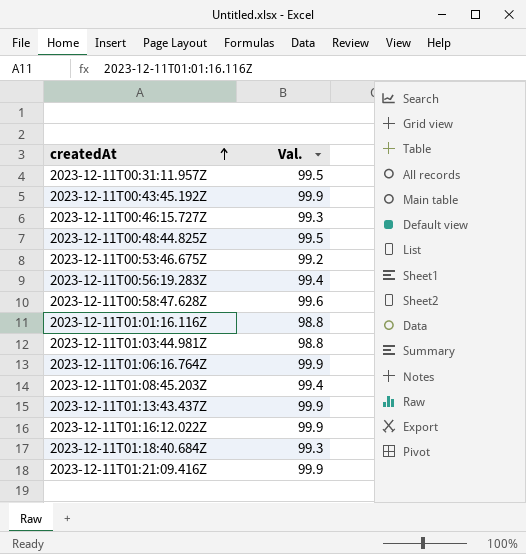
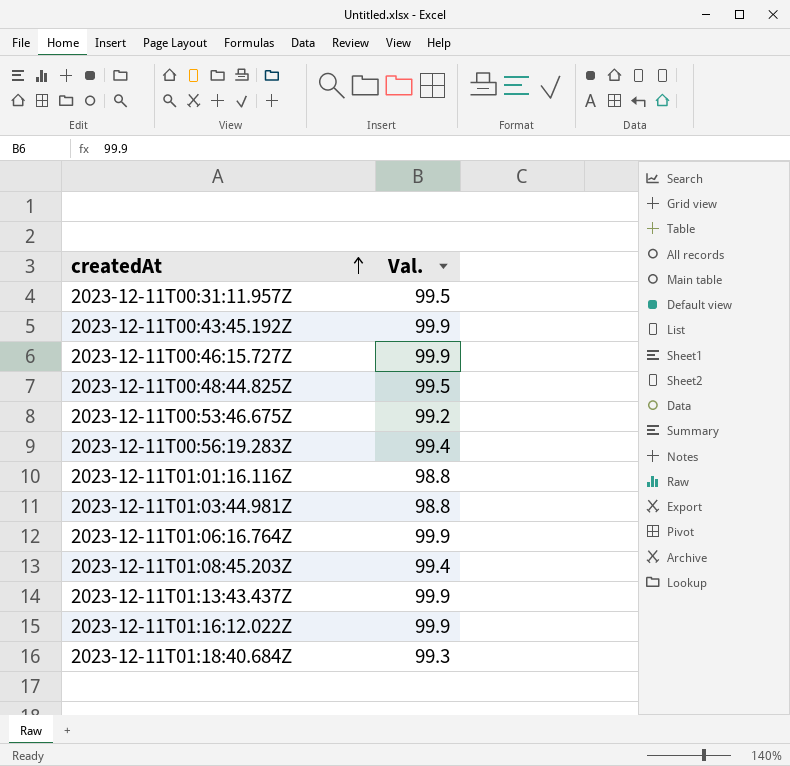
row 2023-12-11T00:58:47.628Z: 99.6 -> none
row 2023-12-11T01:21:09.416Z: 99.9 -> none
2023-12-11T00:46:15.727Z | Val.: 99.3 -> 99.9

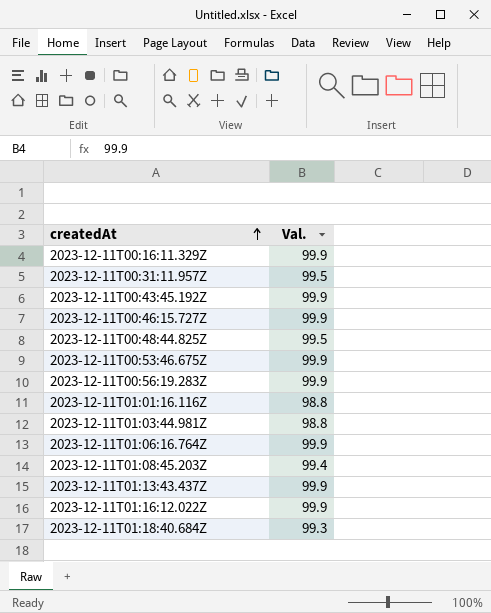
row 2023-12-11T00:16:11.329Z: none -> 99.9
2023-12-11T00:53:46.675Z | Val.: 99.2 -> 99.9
2023-12-11T00:56:19.283Z | Val.: 99.4 -> 99.9

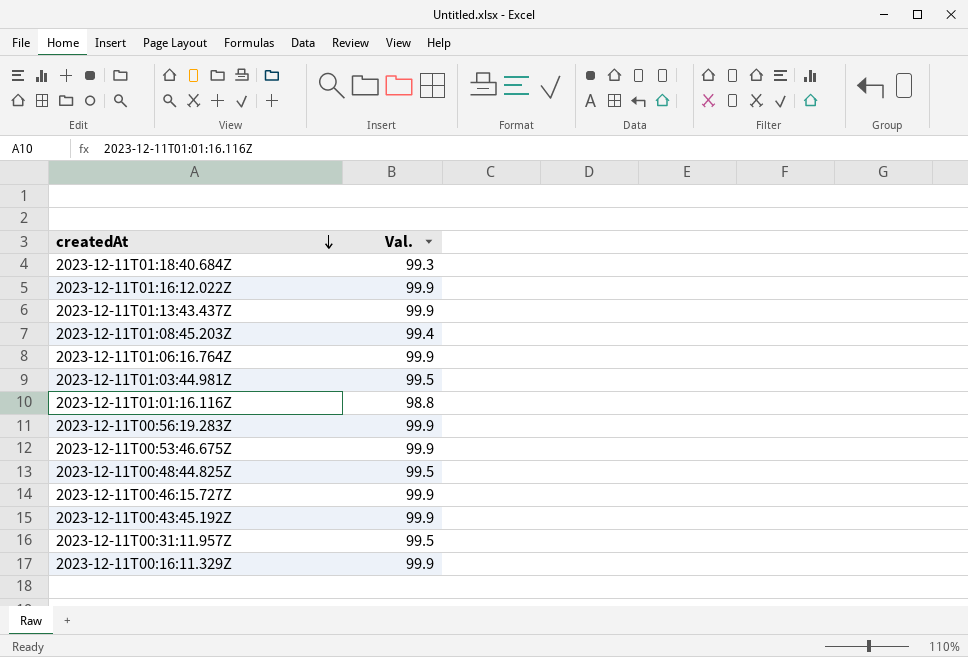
row order: createdAt ascending -> createdAt descending
2023-12-11T01:03:44.981Z | Val.: 98.8 -> 99.5

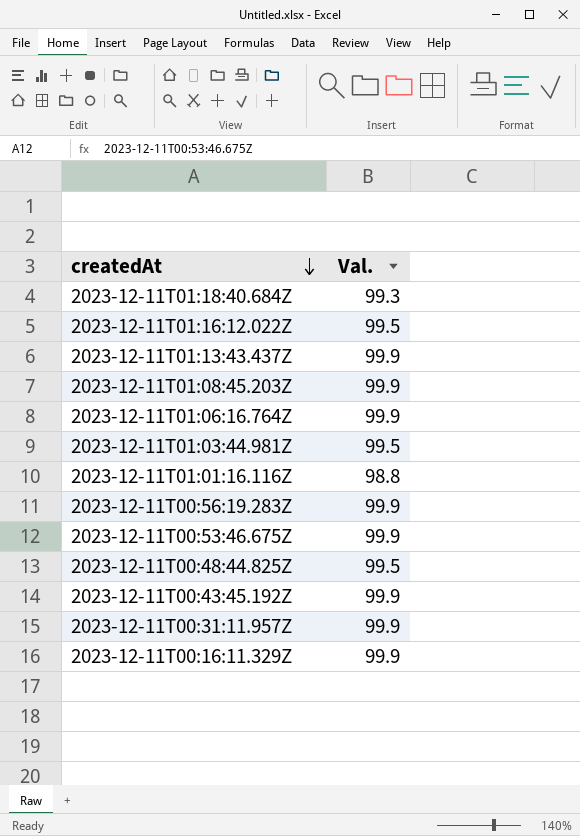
row 2023-12-11T00:46:15.727Z: 99.9 -> none
2023-12-11T01:16:12.022Z | Val.: 99.9 -> 99.5
2023-12-11T01:08:45.203Z | Val.: 99.4 -> 99.9
2023-12-11T00:31:11.957Z | Val.: 99.5 -> 99.9

